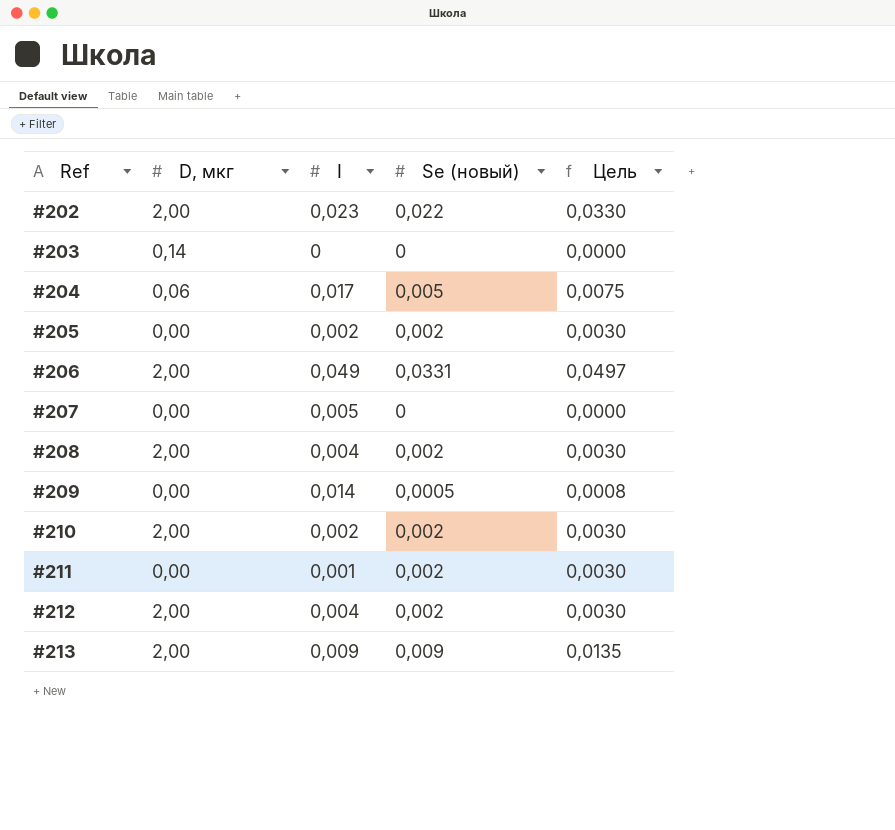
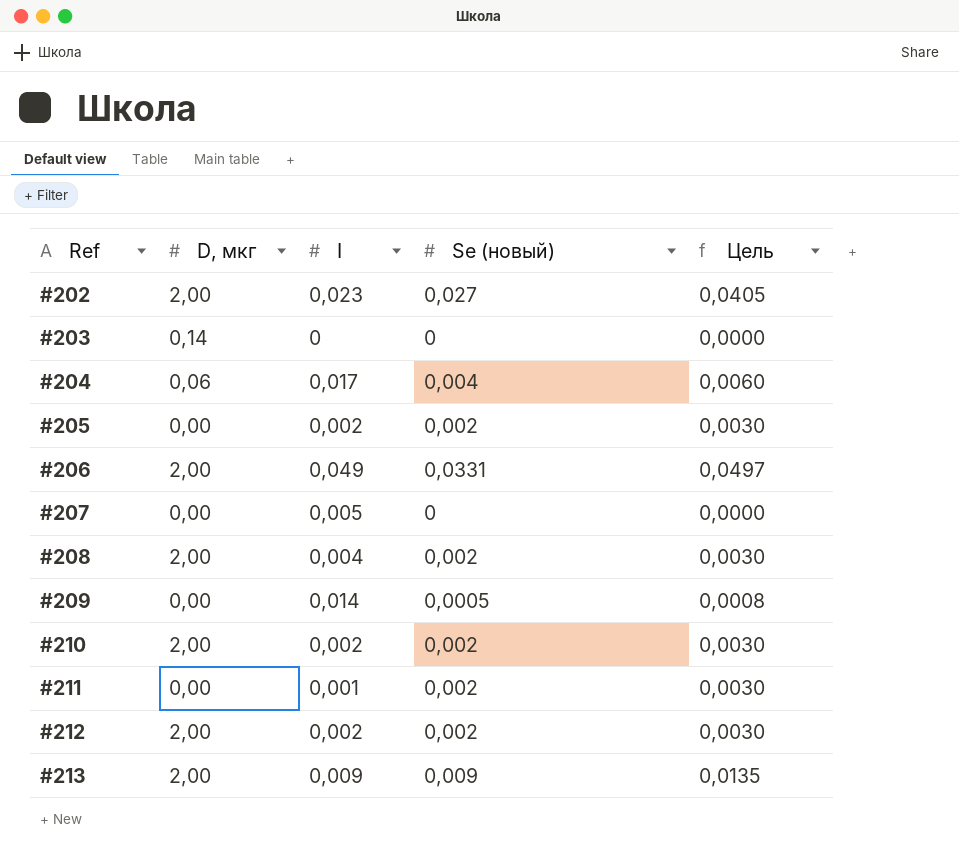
#202 | Se (новый): 0,022 -> 0,027
#202 | Цель: 0,0330 -> 0,0405
#204 | Se (новый): 0,005 -> 0,004
#204 | Цель: 0,0075 -> 0,0060
#212 | I: 0,004 -> 0,002

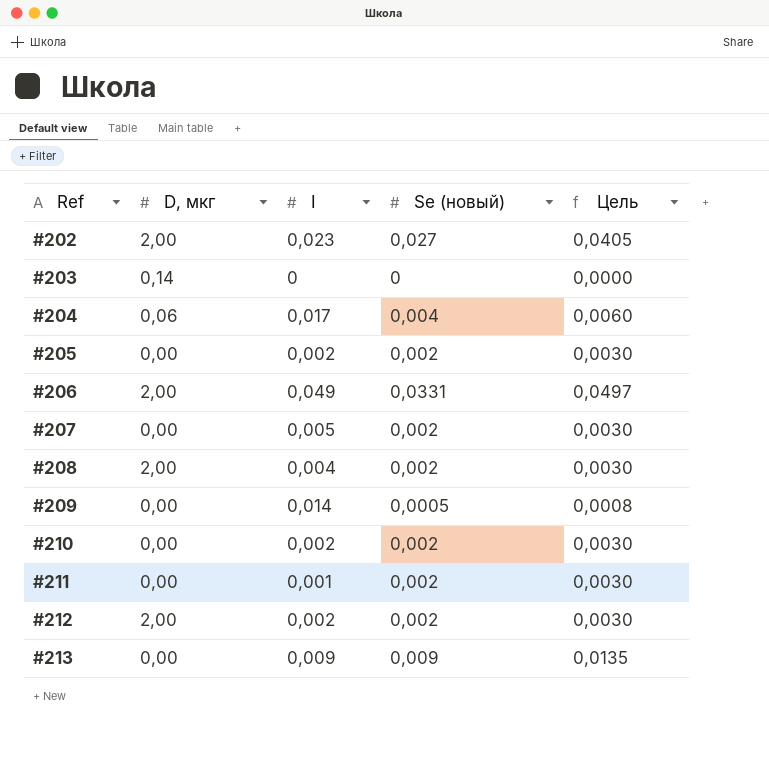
#207 | Se (новый): 0 -> 0,002
#207 | Цель: 0,0000 -> 0,0030
#210 | D, мкг: 2,00 -> 0,00
#213 | D, мкг: 2,00 -> 0,00

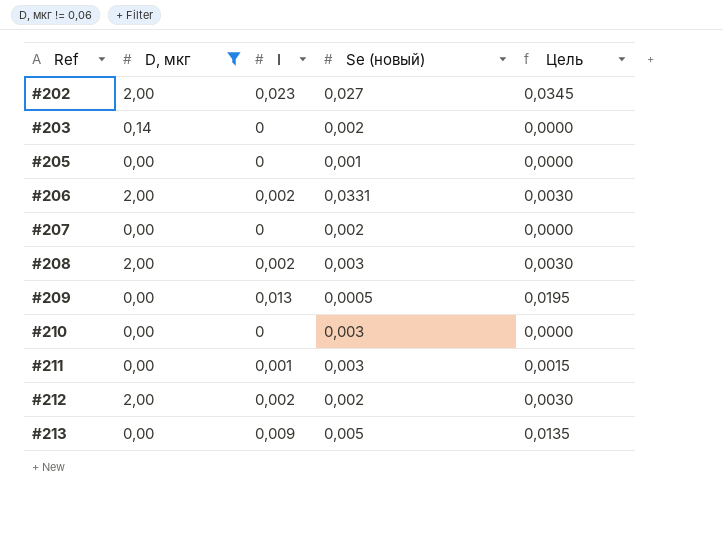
filter: none -> D, мкг != 0,06
column Цель | formula: [Se (новый)] * 1,5 -> [I] * 1,5
#203 | Se (новый): 0 -> 0,002
#205 | I: 0,002 -> 0
#205 | Se (новый): 0,002 -> 0,001
#206 | I: 0,049 -> 0,002
#207 | I: 0,005 -> 0
#208 | I: 0,004 -> 0,002
#208 | Se (новый): 0,002 -> 0,003
#209 | I: 0,014 -> 0,013
#210 | I: 0,002 -> 0
#210 | Se (новый): 0,002 -> 0,003
#211 | Se (новый): 0,002 -> 0,003
#213 | Se (новый): 0,009 -> 0,005

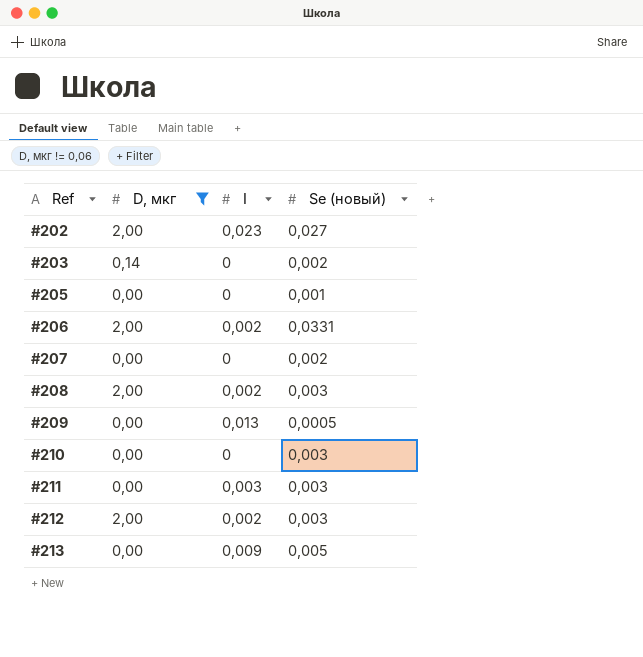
column Цель | formula: [I] * 1,5 -> none
#211 | I: 0,001 -> 0,003
#212 | Se (новый): 0,002 -> 0,003

